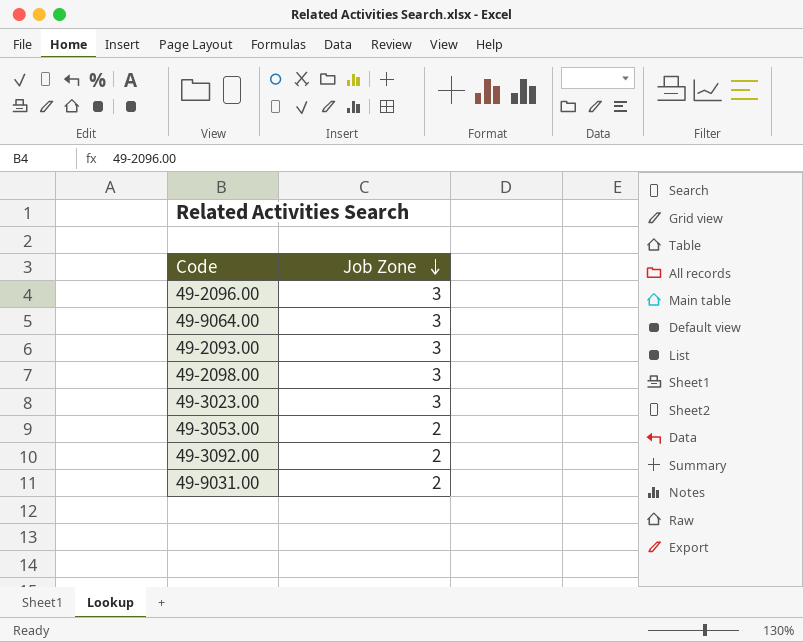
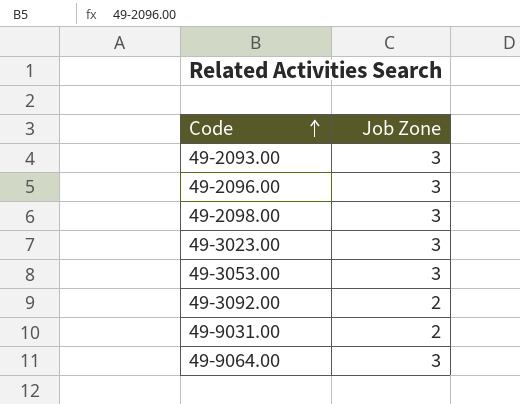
row order: Job Zone descending -> Code ascending
49-3053.00 | Job Zone: 2 -> 3

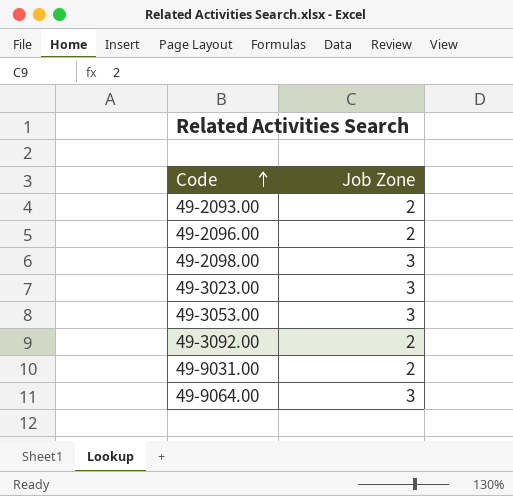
49-2093.00 | Job Zone: 3 -> 2
49-2096.00 | Job Zone: 3 -> 2

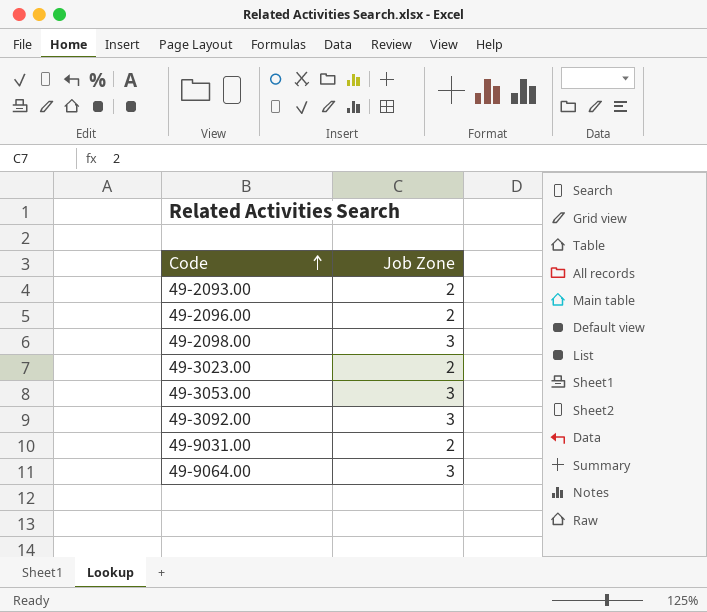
49-3023.00 | Job Zone: 3 -> 2
49-3092.00 | Job Zone: 2 -> 3

